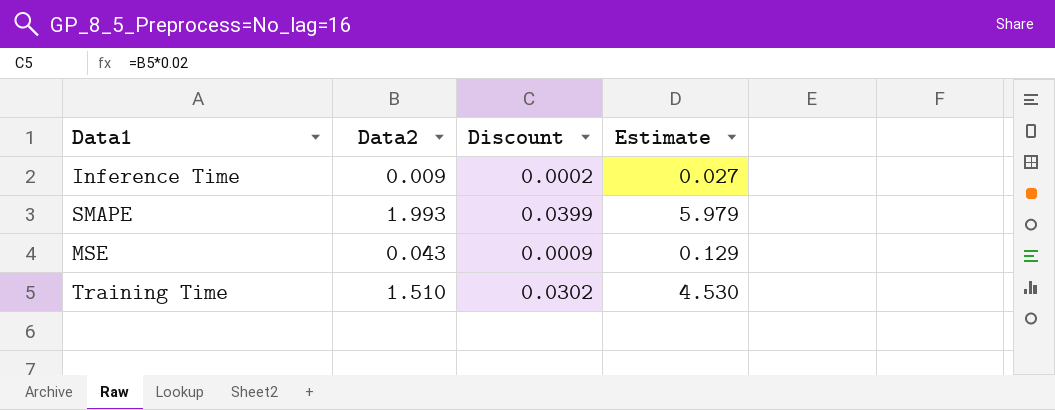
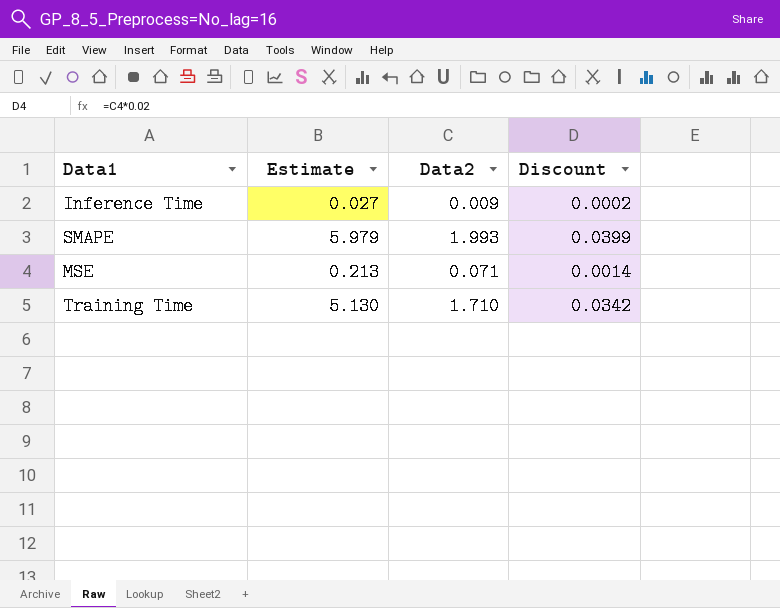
column Estimate | position: 4 -> 2
MSE | Estimate: 0.129 -> 0.213
MSE | Data2: 0.043 -> 0.071
MSE | Discount: 0.0009 -> 0.0014
Training Time | Estimate: 4.530 -> 5.130
Training Time | Data2: 1.510 -> 1.710
Training Time | Discount: 0.0302 -> 0.0342

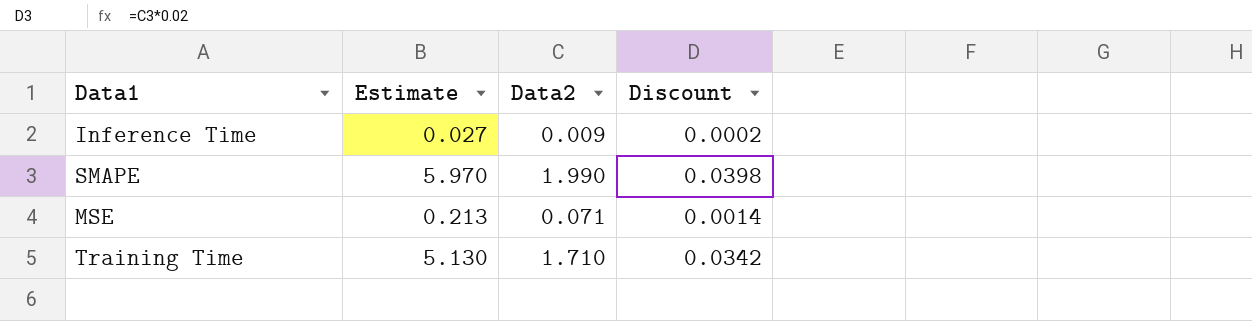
SMAPE | Estimate: 5.979 -> 5.970
SMAPE | Data2: 1.993 -> 1.990
SMAPE | Discount: 0.0399 -> 0.0398

